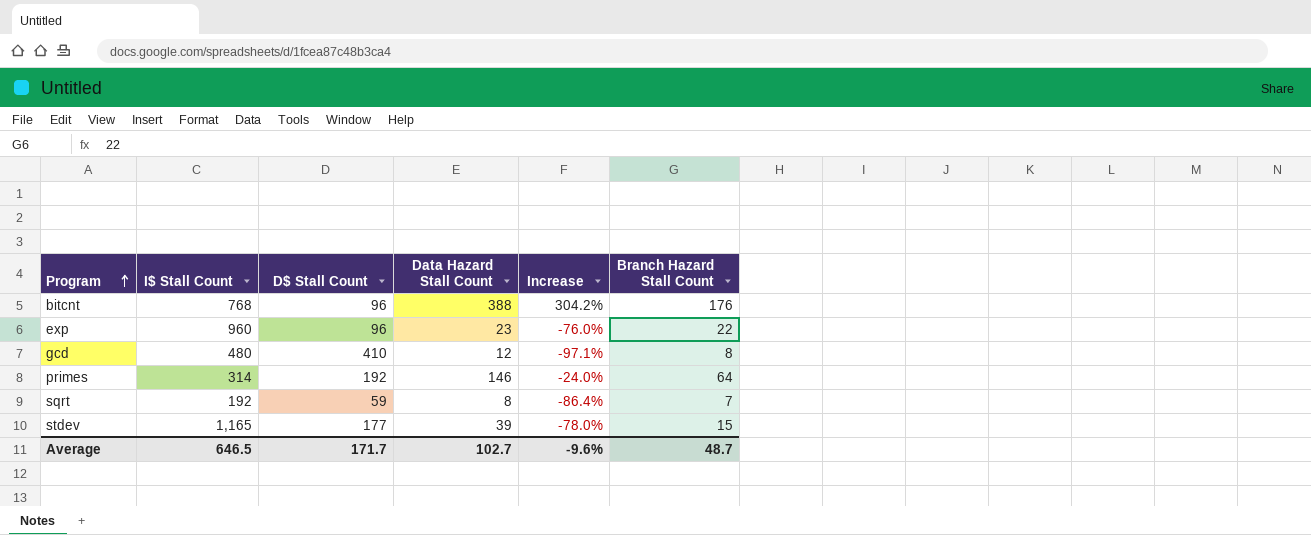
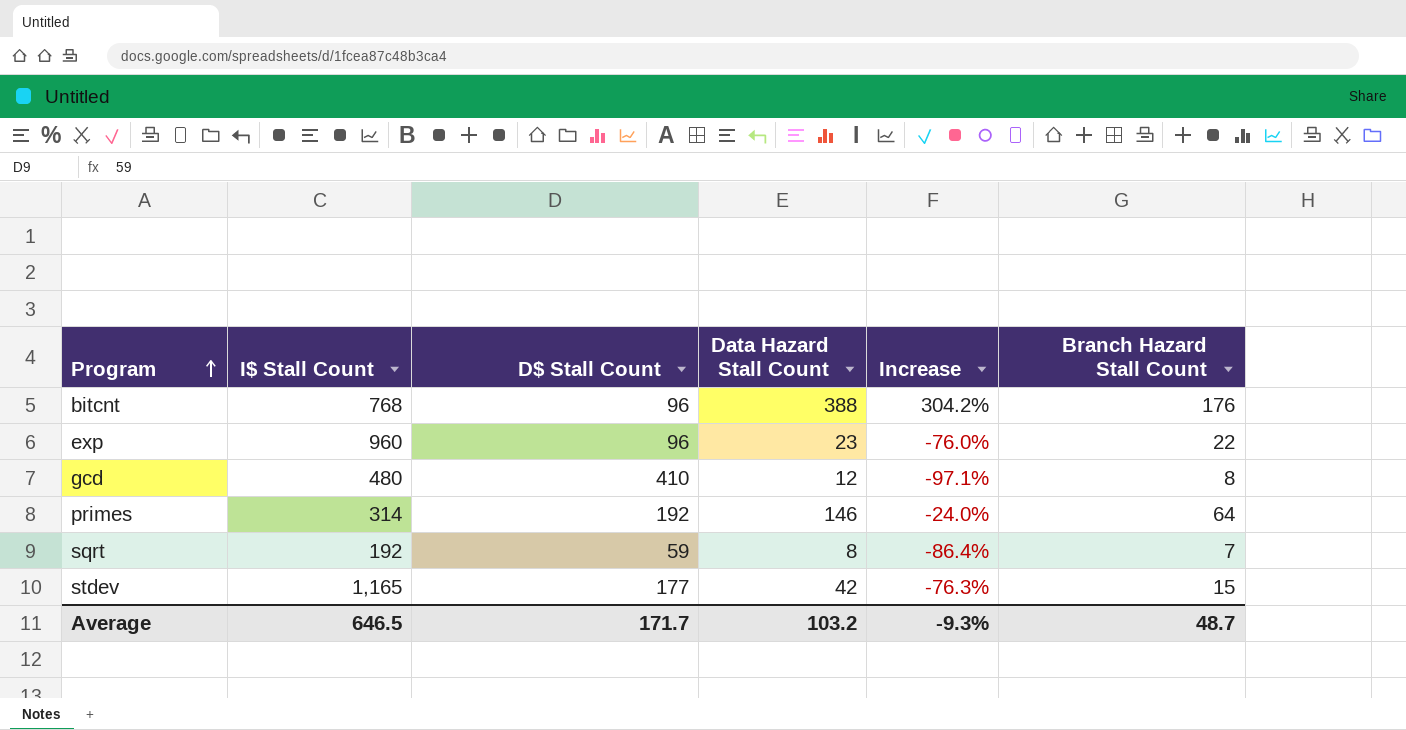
stdev | Data Hazard Stall Count: 39 -> 42
stdev | Increase: -78.0% -> -76.3%
Average | Data Hazard Stall Count: 102.7 -> 103.2
Average | Increase: -9.6% -> -9.3%

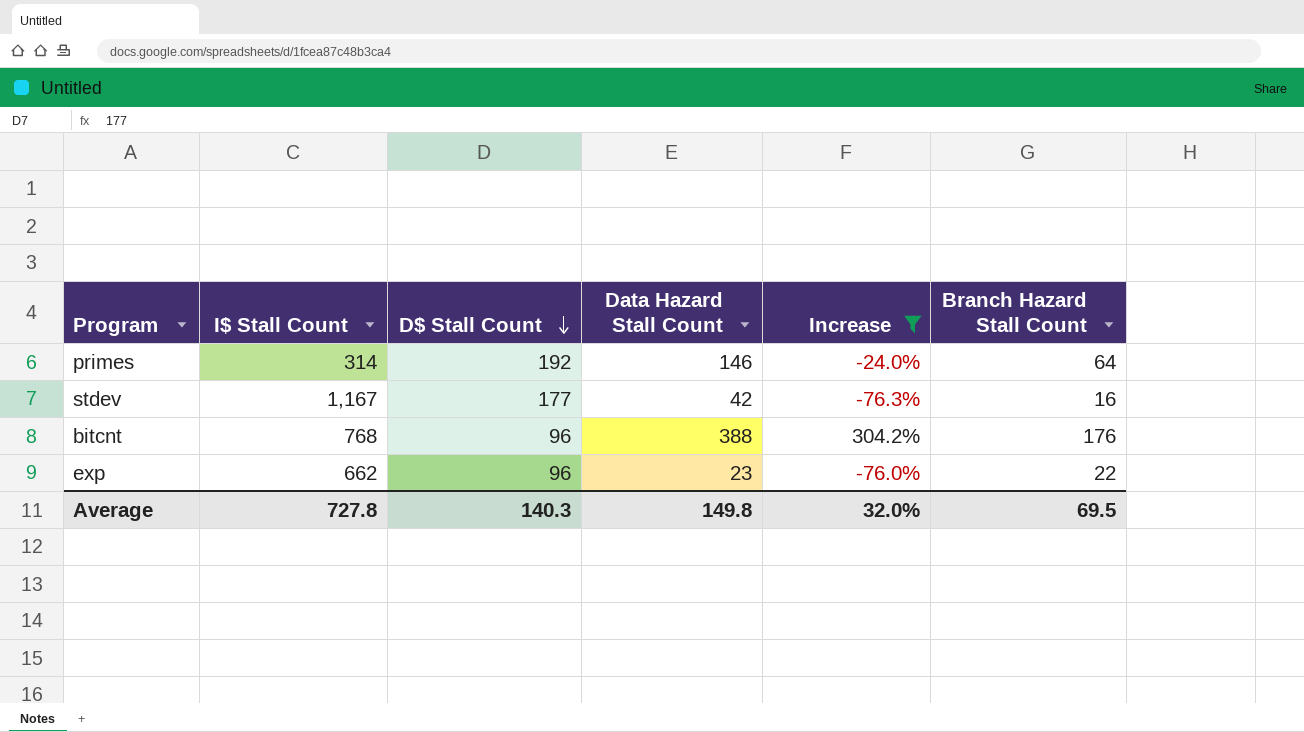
filter: none -> Increase >= -76.3%
row order: Program ascending -> D$ Stall Count descending
stdev | I$ Stall Count: 1,165 -> 1,167
stdev | Branch Hazard Stall Count: 15 -> 16
exp | I$ Stall Count: 960 -> 662
Average | I$ Stall Count: 646.5 -> 727.8
Average | D$ Stall Count: 171.7 -> 140.3
Average | Data Hazard Stall Count: 103.2 -> 149.8
Average | Increase: -9.3% -> 32.0%
Average | Branch Hazard Stall Count: 48.7 -> 69.5

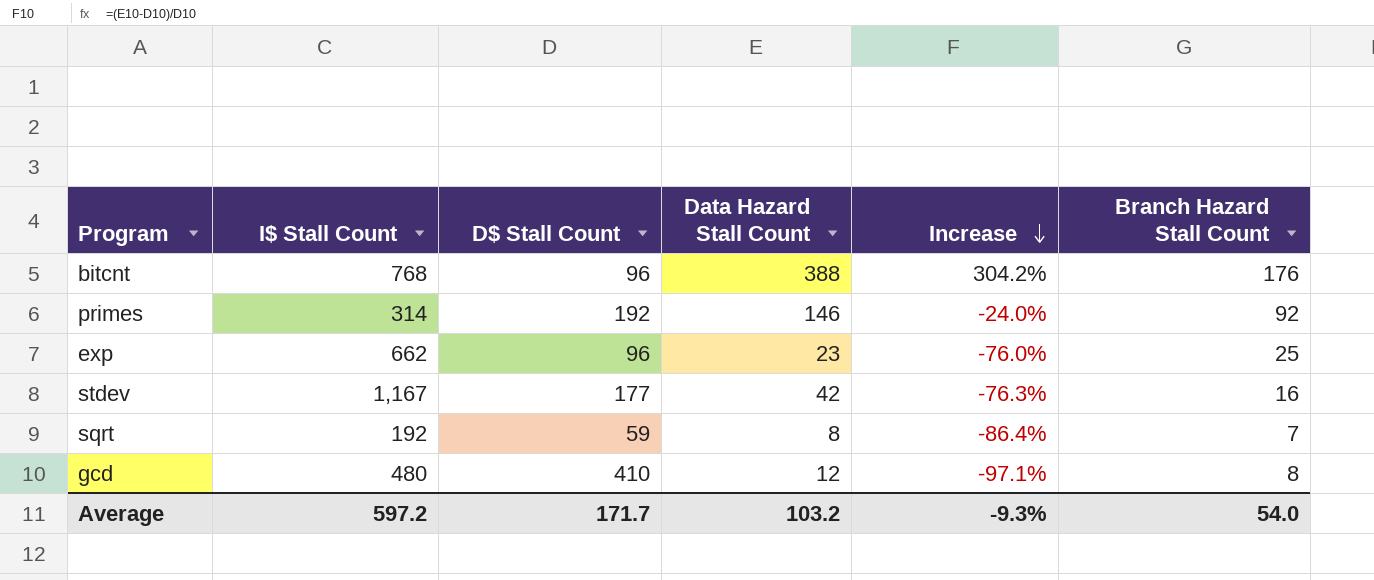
filter: Increase >= -76.3% -> none
row order: D$ Stall Count descending -> Increase descending
primes | Branch Hazard Stall Count: 64 -> 92
exp | Branch Hazard Stall Count: 22 -> 25
Average | I$ Stall Count: 727.8 -> 597.2
Average | D$ Stall Count: 140.3 -> 171.7
Average | Data Hazard Stall Count: 149.8 -> 103.2
Average | Increase: 32.0% -> -9.3%
Average | Branch Hazard Stall Count: 69.5 -> 54.0

